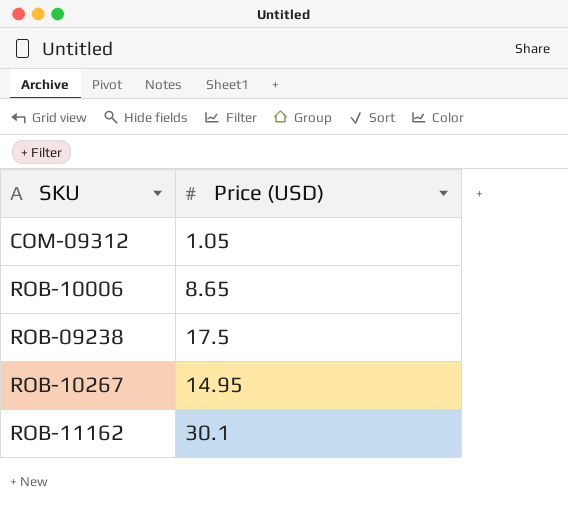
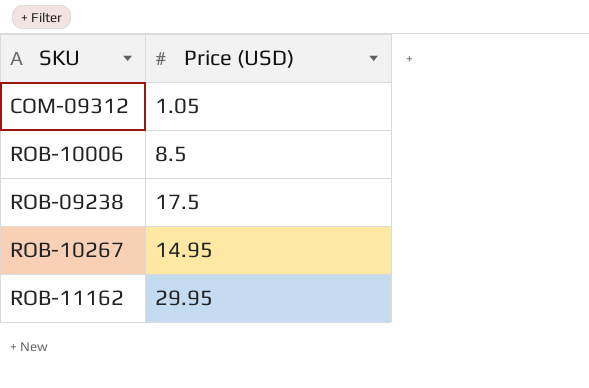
ROB-10006 | Price (USD): 8.65 -> 8.5
ROB-11162 | Price (USD): 30.1 -> 29.95

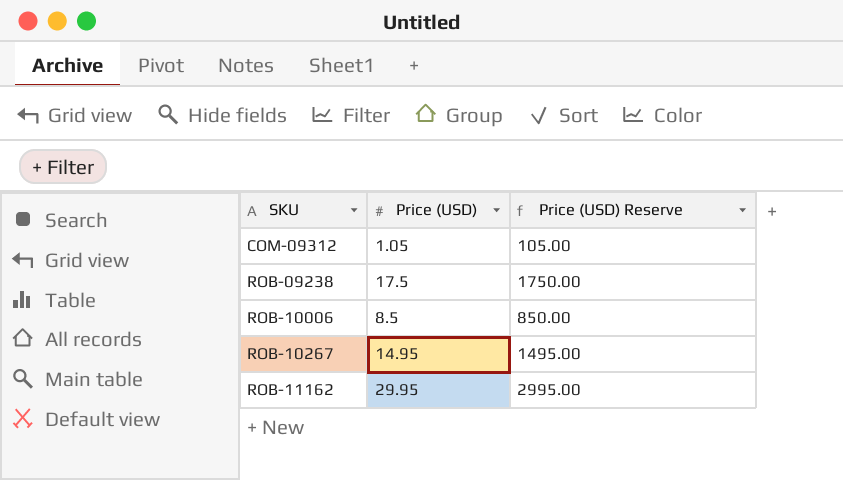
row order: none -> SKU ascending
column Price (USD) Reserve | formula: none -> [Price (USD)] * 100

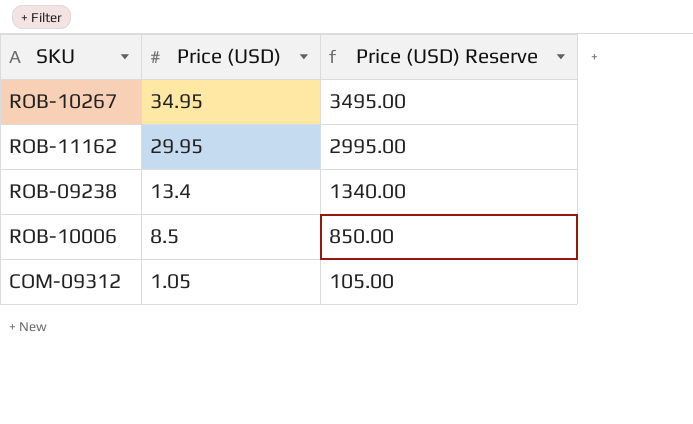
row order: SKU ascending -> Price (USD) descending
ROB-10267 | Price (USD): 14.95 -> 34.95
ROB-10267 | Price (USD) Reserve: 1495.00 -> 3495.00
ROB-09238 | Price (USD): 17.5 -> 13.4
ROB-09238 | Price (USD) Reserve: 1750.00 -> 1340.00

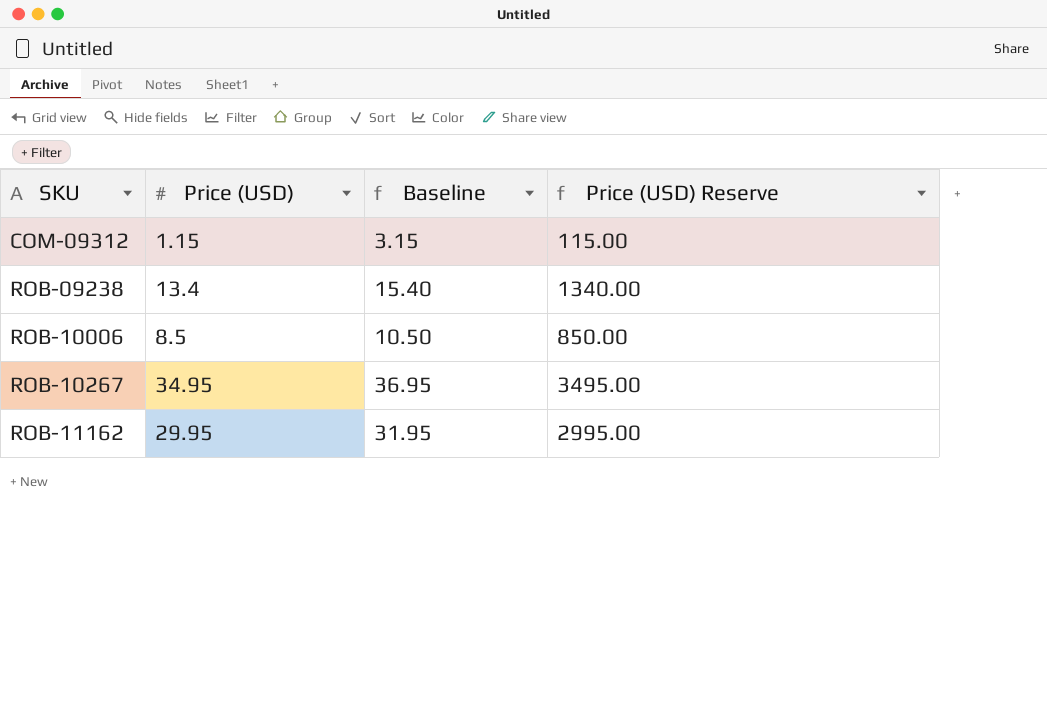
row order: Price (USD) descending -> SKU ascending
column Baseline | formula: none -> [Price (USD)] + 2
COM-09312 | Price (USD): 1.05 -> 1.15
COM-09312 | Price (USD) Reserve: 105.00 -> 115.00

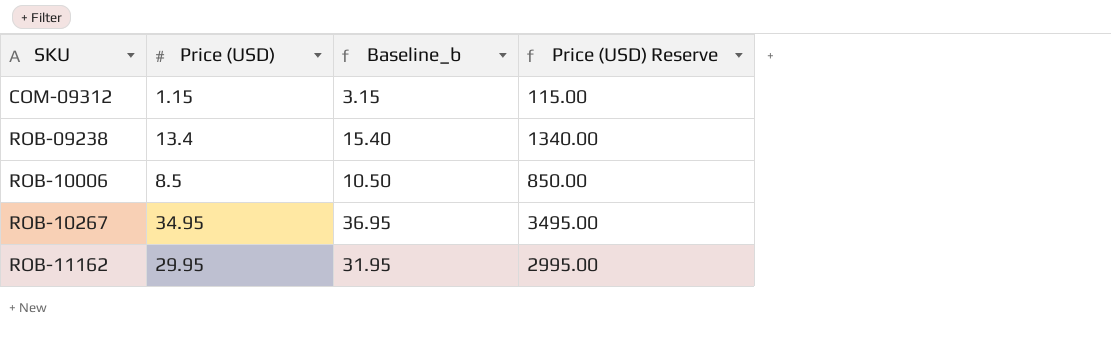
column name: Baseline -> Baseline_b

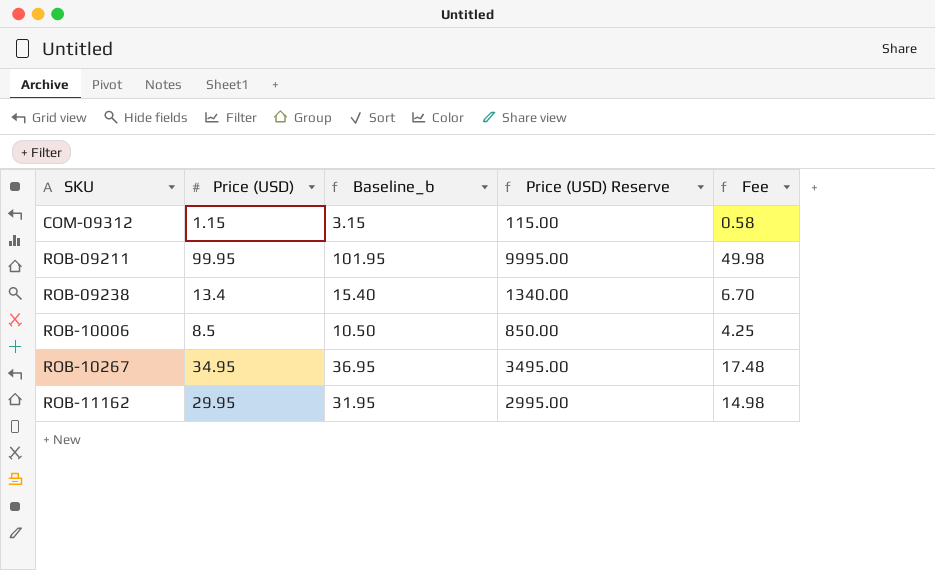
column Fee | formula: none -> [Price (USD)] * 0.5
row ROB-09211: none -> 99.95 | 101.95 | 9995.00 | 49.98

